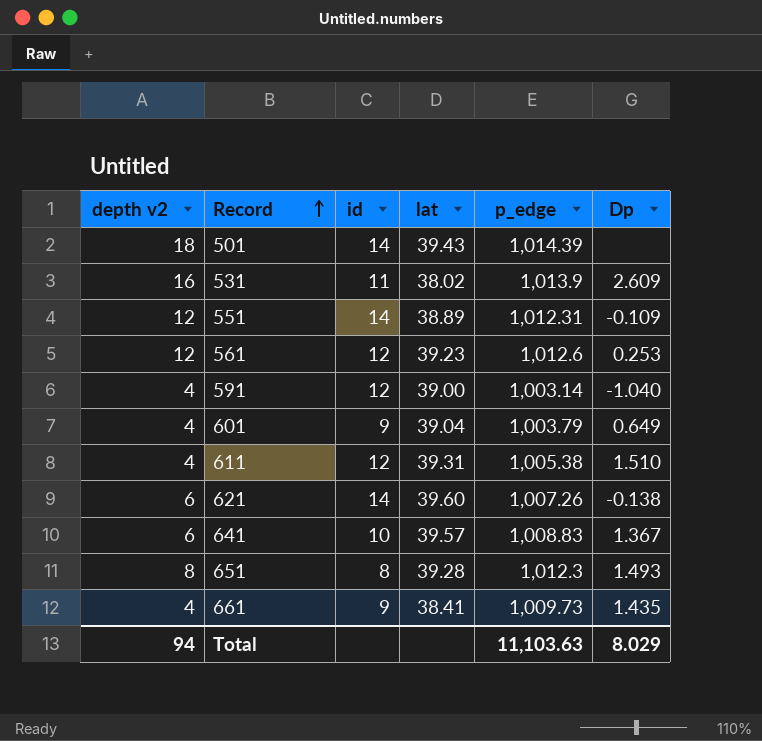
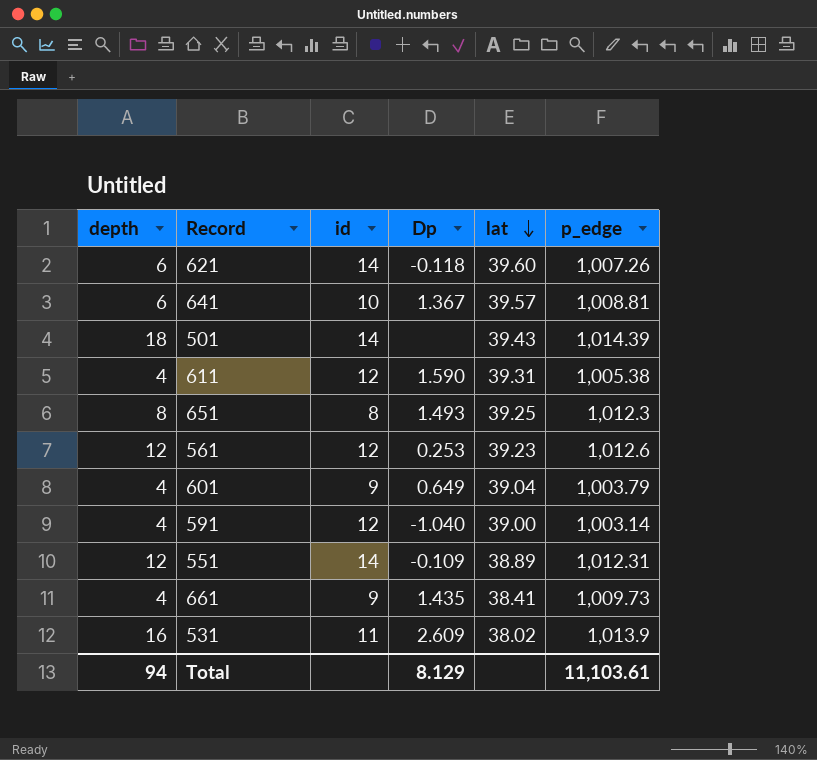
row order: Record ascending -> lat descending
column name: depth v2 -> depth
column Dp | position: 6 -> 4
621 | Dp: -0.138 -> -0.118
641 | p_edge: 1,008.83 -> 1,008.81
611 | Dp: 1.510 -> 1.590
651 | lat: 39.28 -> 39.25
Total | Dp: 8.029 -> 8.129
Total | p_edge: 11,103.63 -> 11,103.61

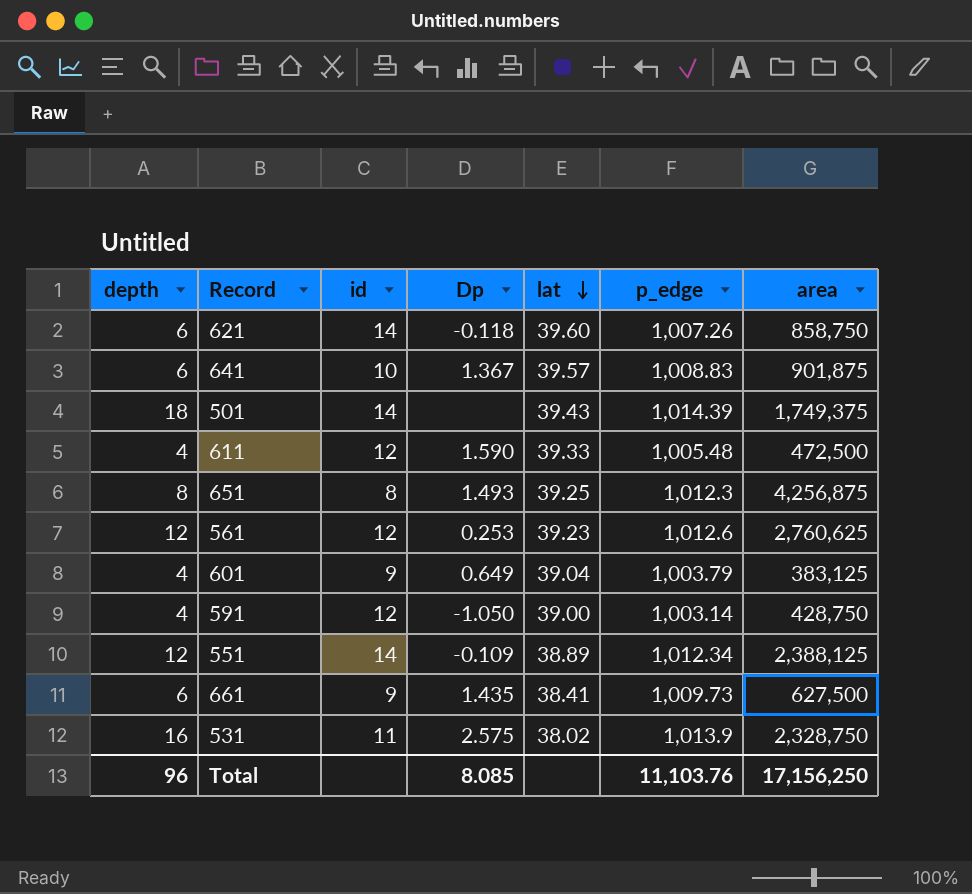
column area | position: none -> 7
641 | p_edge: 1,008.81 -> 1,008.83
611 | lat: 39.31 -> 39.33
611 | p_edge: 1,005.38 -> 1,005.48
591 | Dp: -1.040 -> -1.050
551 | p_edge: 1,012.31 -> 1,012.34
661 | depth: 4 -> 6
531 | Dp: 2.609 -> 2.575
Total | depth: 94 -> 96
Total | Dp: 8.129 -> 8.085
Total | p_edge: 11,103.61 -> 11,103.76

